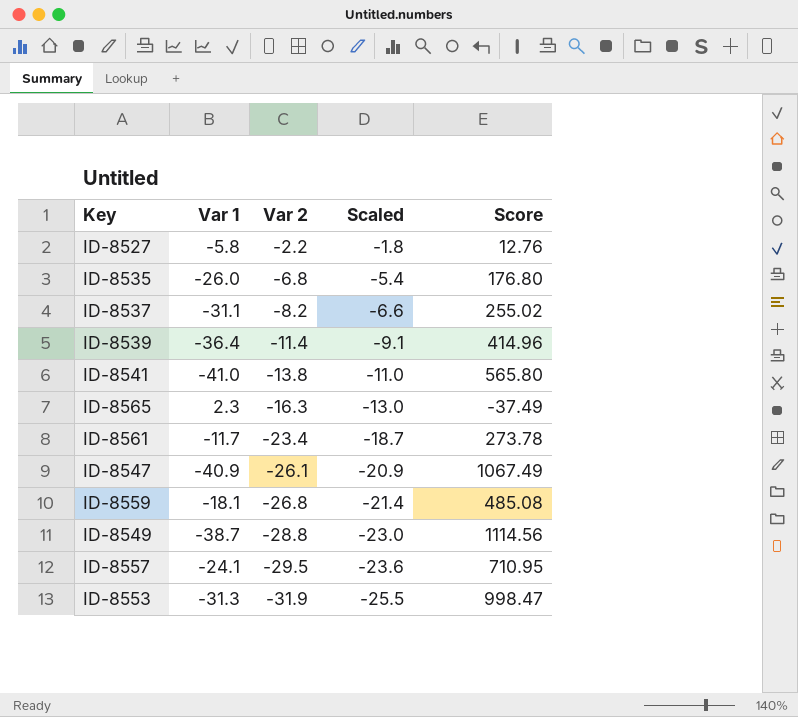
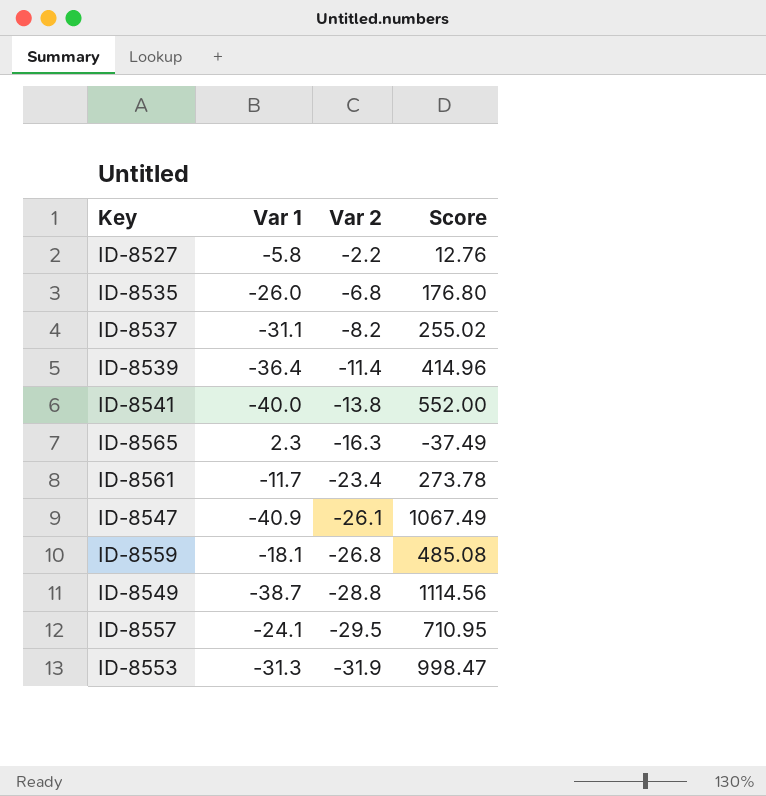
column Scaled | formula: [Var 2] * 0.8 -> none
ID-8541 | Var 1: -41.0 -> -40.0
ID-8541 | Score: 565.80 -> 552.00

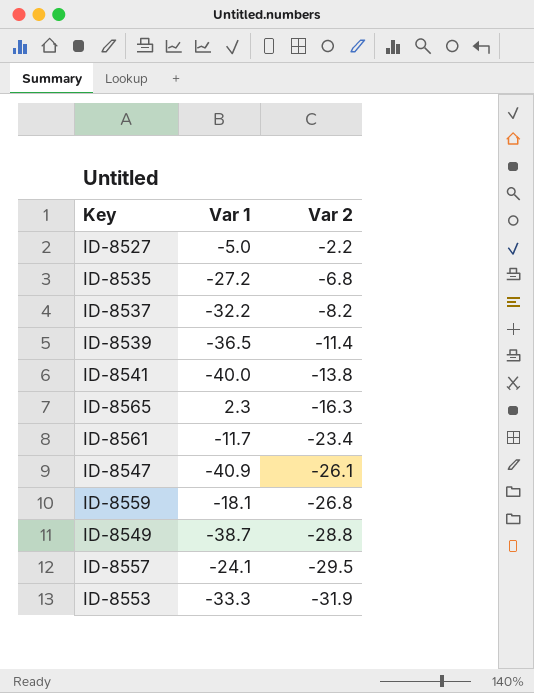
column Score | formula: [Var 1] * [Var 2] -> none
ID-8527 | Var 1: -5.8 -> -5.0
ID-8535 | Var 1: -26.0 -> -27.2
ID-8537 | Var 1: -31.1 -> -32.2
ID-8539 | Var 1: -36.4 -> -36.5
ID-8553 | Var 1: -31.3 -> -33.3

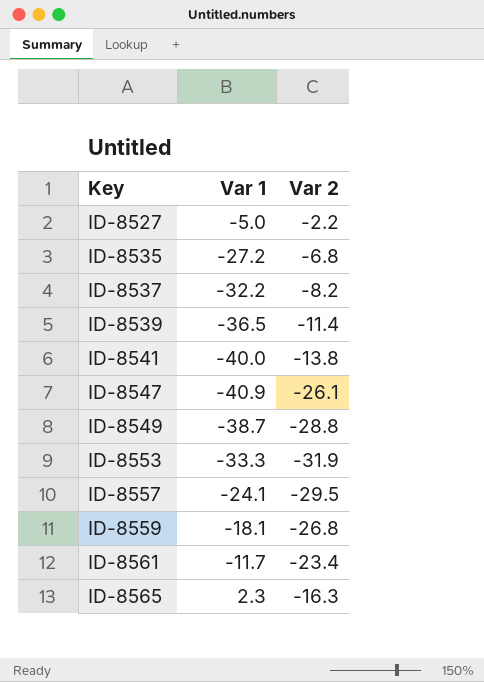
row order: Var 2 descending -> Key ascending

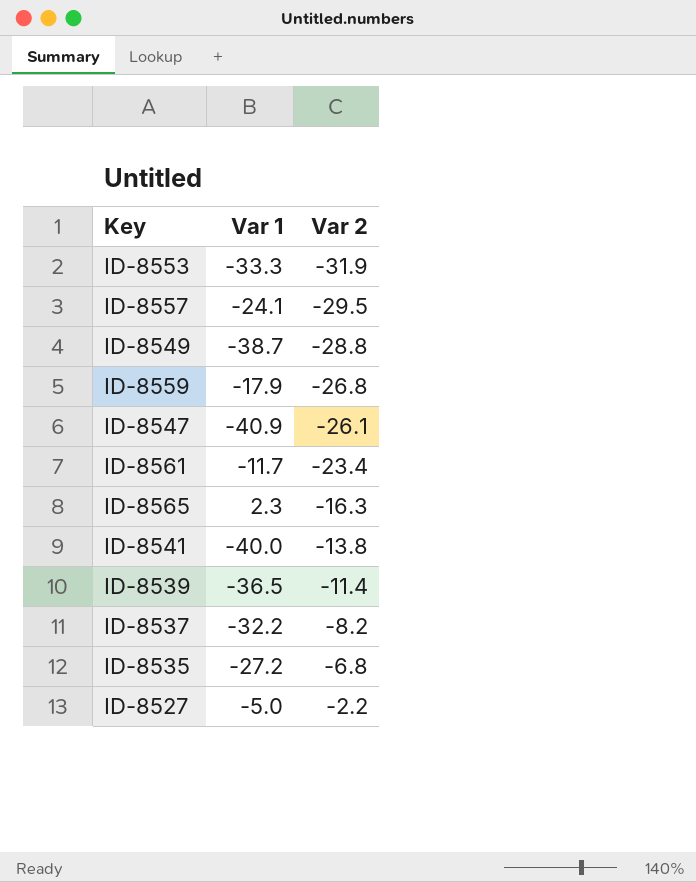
row order: Key ascending -> Var 2 ascending
ID-8559 | Var 1: -18.1 -> -17.9

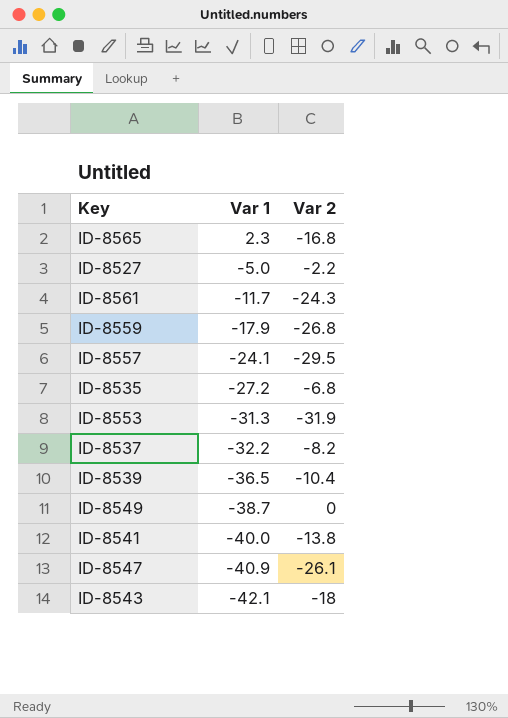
row order: Var 2 ascending -> Var 1 descending
ID-8565 | Var 2: -16.3 -> -16.8
ID-8561 | Var 2: -23.4 -> -24.3
ID-8553 | Var 1: -33.3 -> -31.3
ID-8539 | Var 2: -11.4 -> -10.4
ID-8549 | Var 2: -28.8 -> 0
row ID-8543: none -> -42.1 | -18

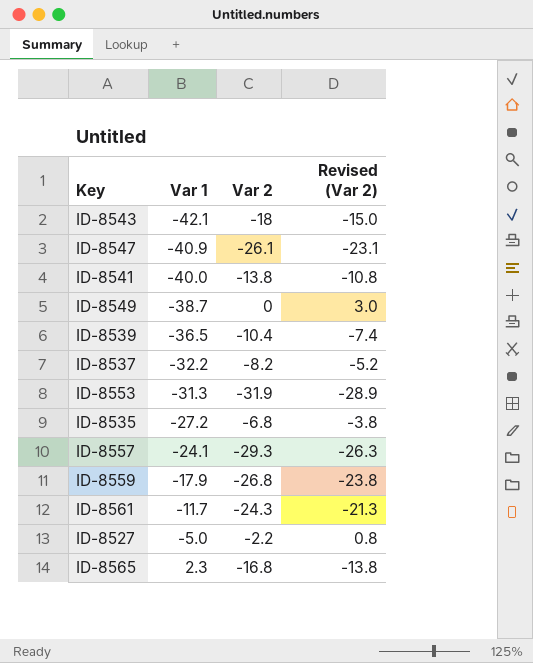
row order: Var 1 descending -> Var 1 ascending
column Revised (Var 2) | formula: none -> [Var 2] + 3
ID-8557 | Var 2: -29.5 -> -29.3

